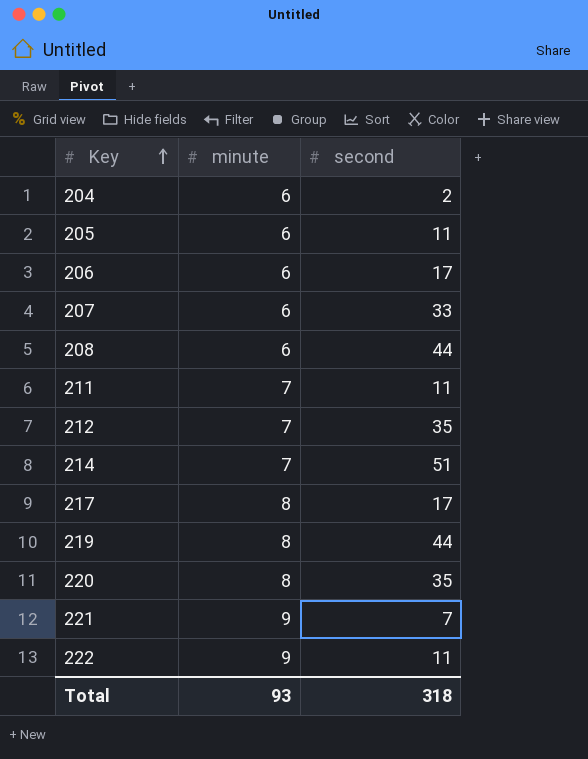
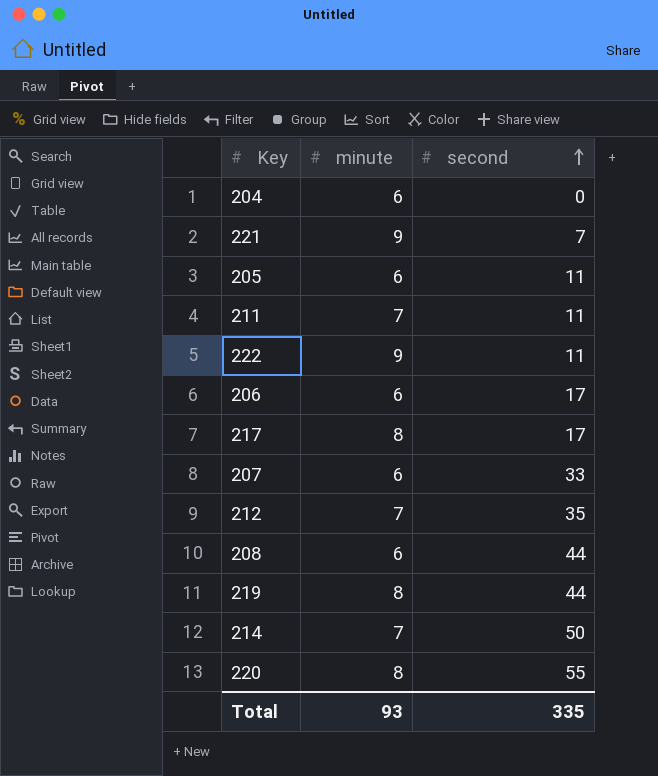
row order: Key ascending -> second ascending
204 | second: 2 -> 0
214 | second: 51 -> 50
220 | second: 35 -> 55
Total | second: 318 -> 335

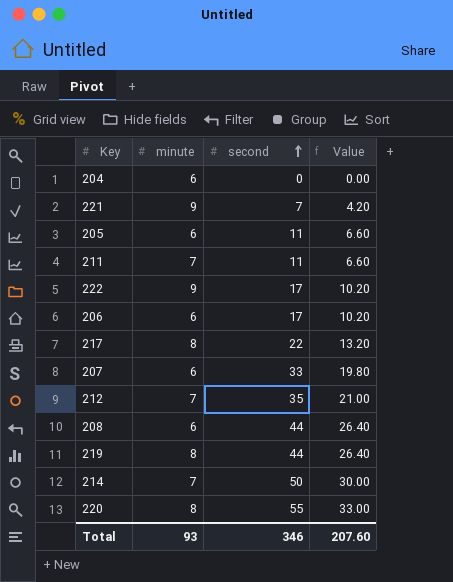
column Value | formula: none -> [second] * 0.6
222 | second: 11 -> 17
217 | second: 17 -> 22
Total | second: 335 -> 346

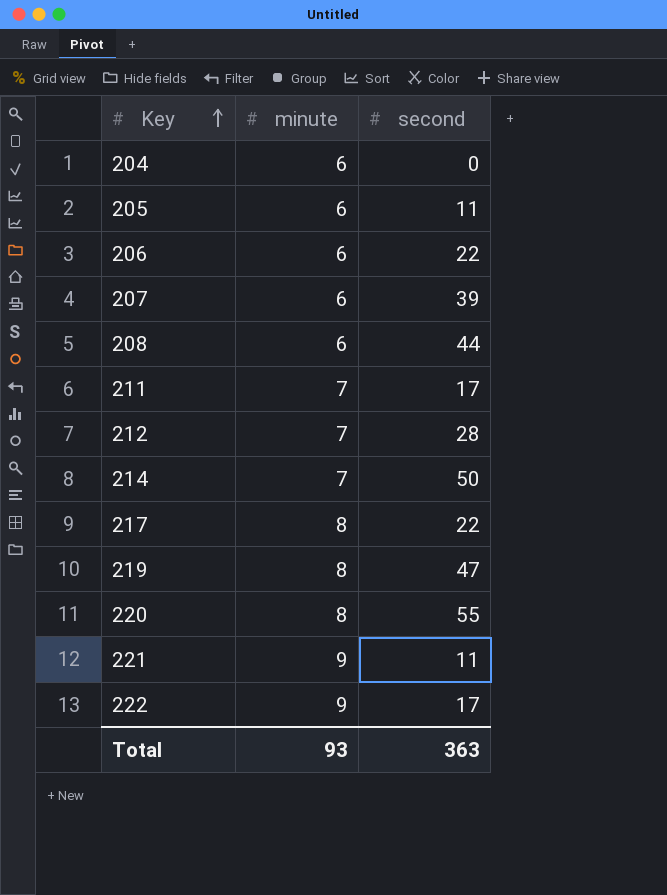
row order: second ascending -> Key ascending
column Value | formula: [second] * 0.6 -> none
206 | second: 17 -> 22
207 | second: 33 -> 39
211 | second: 11 -> 17
212 | second: 35 -> 28
219 | second: 44 -> 47
221 | second: 7 -> 11
Total | second: 346 -> 363

